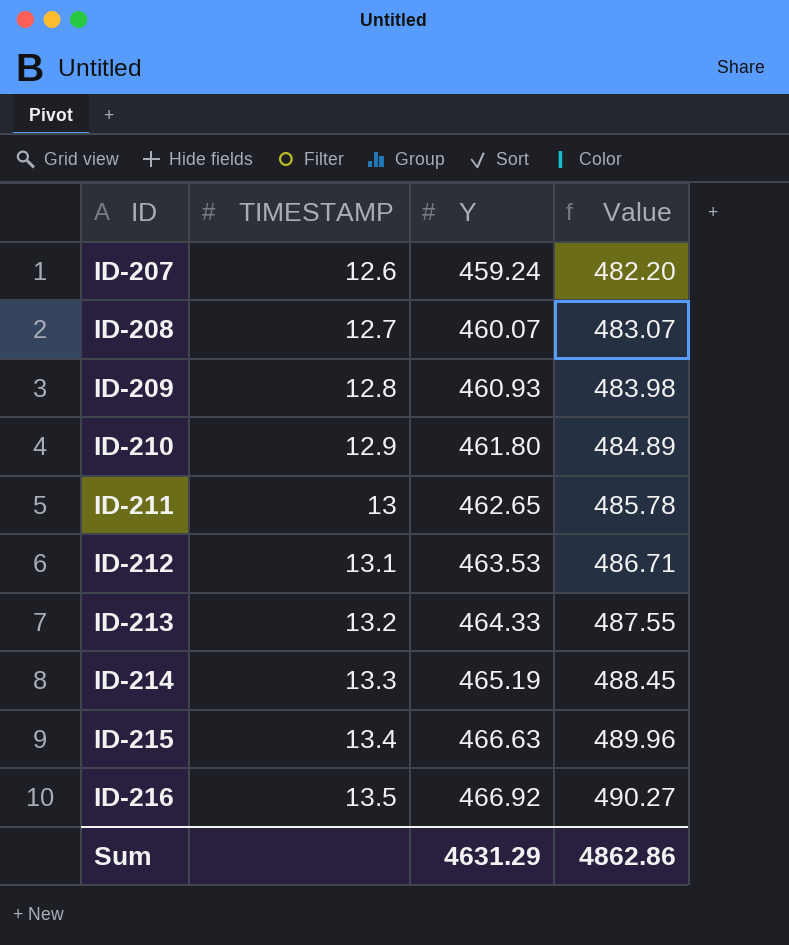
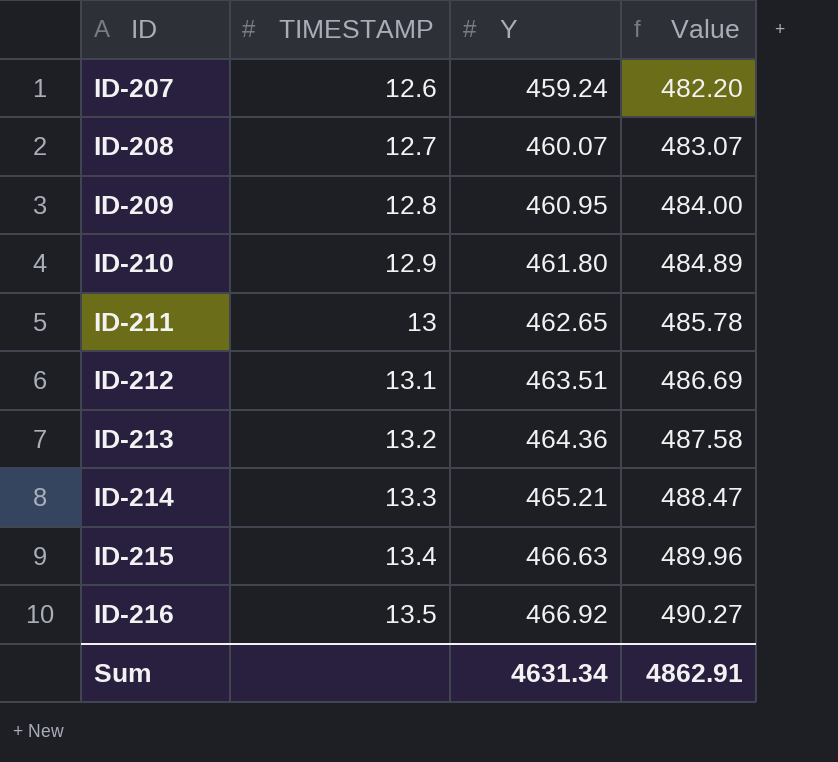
ID-209 | Y: 460.93 -> 460.95
ID-209 | Value: 483.98 -> 484.00
ID-212 | Y: 463.53 -> 463.51
ID-212 | Value: 486.71 -> 486.69
ID-213 | Y: 464.33 -> 464.36
ID-213 | Value: 487.55 -> 487.58
ID-214 | Y: 465.19 -> 465.21
ID-214 | Value: 488.45 -> 488.47
Sum | Y: 4631.29 -> 4631.34
Sum | Value: 4862.86 -> 4862.91

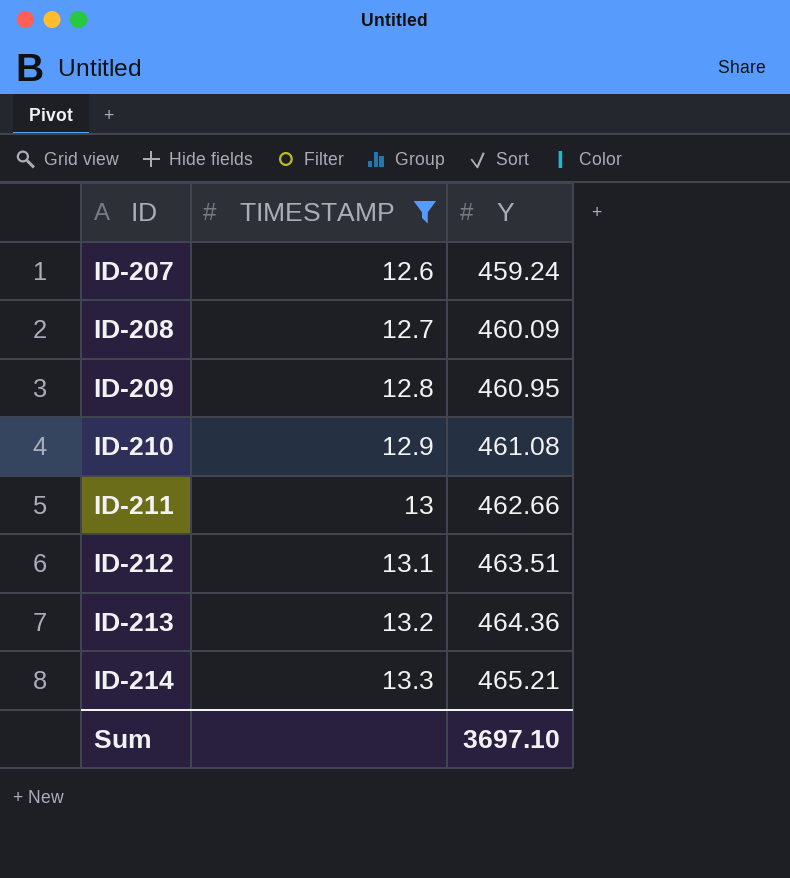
filter: none -> TIMESTAMP <= 13.3
column Value | formula: [Y] * 1.05 -> none
ID-208 | Y: 460.07 -> 460.09
ID-210 | Y: 461.80 -> 461.08
ID-211 | Y: 462.65 -> 462.66
Sum | Y: 4631.34 -> 3697.10

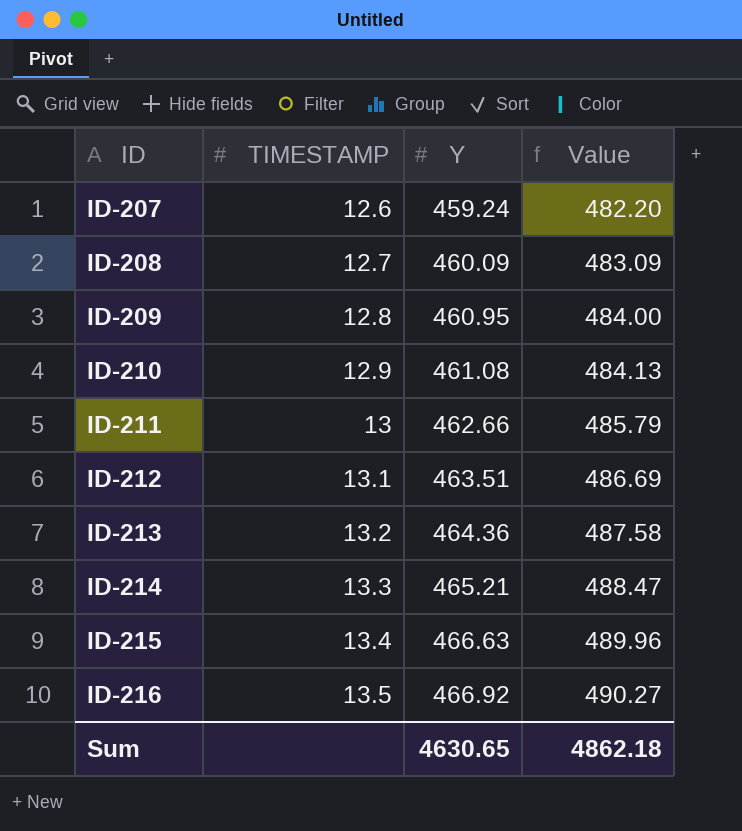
filter: TIMESTAMP <= 13.3 -> none
column Value | formula: none -> [Y] * 1.05
Sum | Y: 3697.10 -> 4630.65

